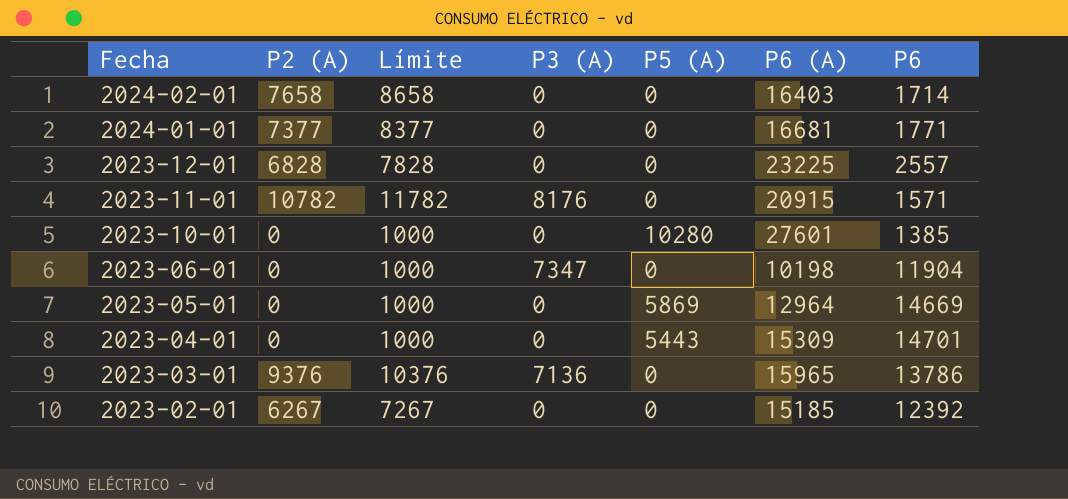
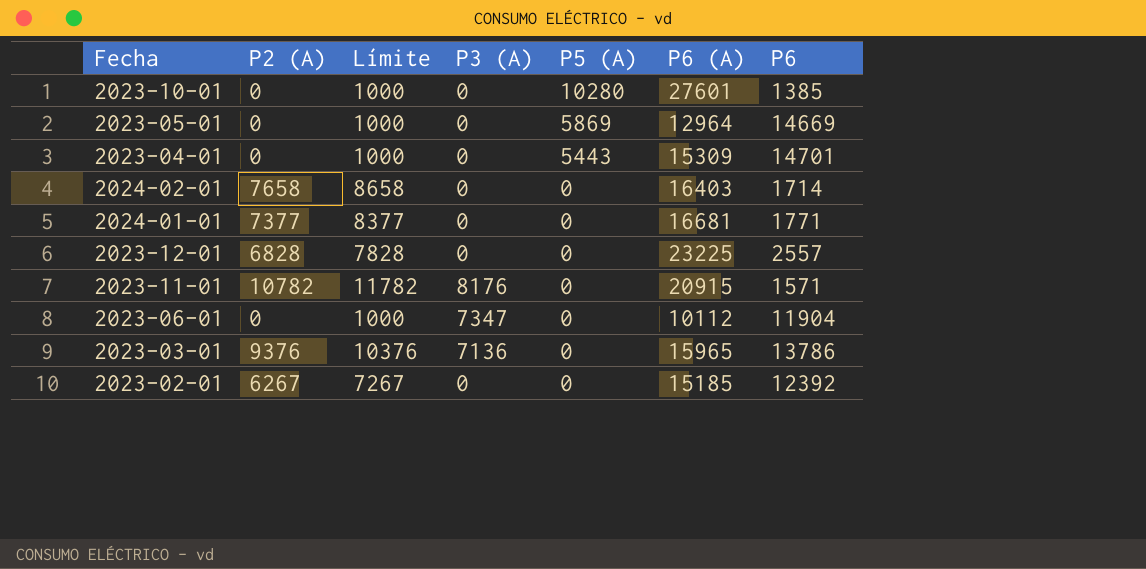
row order: Fecha descending -> P5 (A) descending
2023-06-01 | P6 (A): 10198 -> 10112

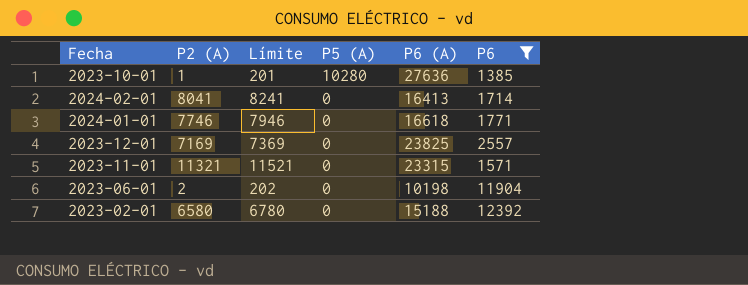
filter: none -> P6 <= 12392
column P3 (A) | position: 4 -> none
column Límite | formula: [P2 (A)] + 1000 -> [P2 (A)] + 200
2023-10-01 | P2 (A): 0 -> 1
2023-10-01 | P6 (A): 27601 -> 27636
2024-02-01 | P2 (A): 7658 -> 8041
2024-02-01 | P6 (A): 16403 -> 16413
2024-01-01 | P2 (A): 7377 -> 7746
2024-01-01 | P6 (A): 16681 -> 16618
2023-12-01 | P2 (A): 6828 -> 7169
2023-12-01 | P6 (A): 23225 -> 23825
2023-11-01 | P2 (A): 10782 -> 11321
2023-11-01 | P6 (A): 20915 -> 23315
2023-06-01 | P2 (A): 0 -> 2
2023-06-01 | P6 (A): 10112 -> 10198
2023-02-01 | P2 (A): 6267 -> 6580
2023-02-01 | P6 (A): 15185 -> 15188

